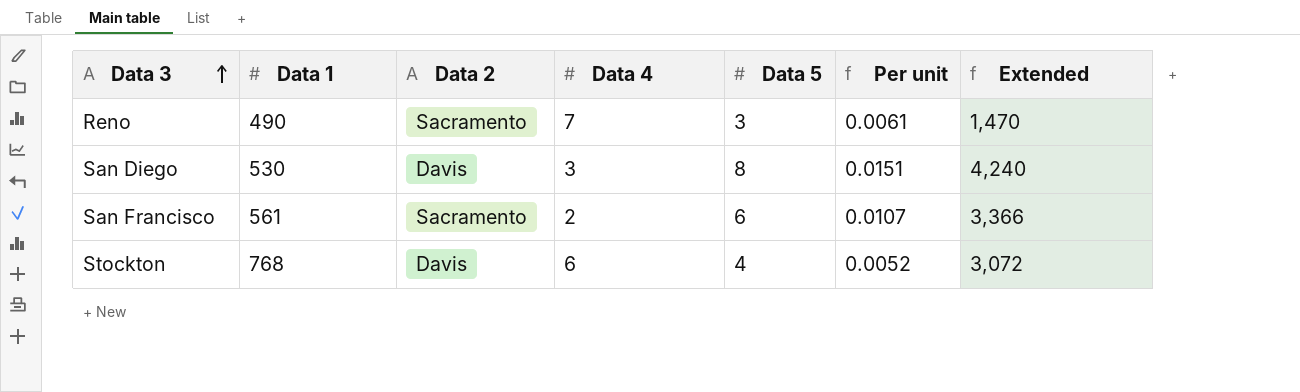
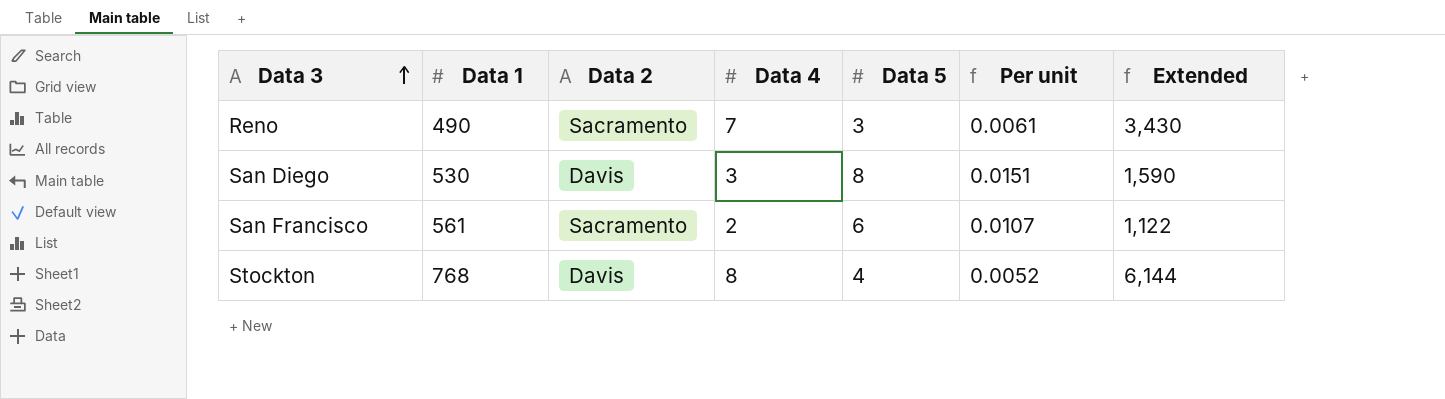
column Extended | formula: [Data 1] * [Data 5] -> [Data 1] * [Data 4]
Stockton | Data 4: 6 -> 8

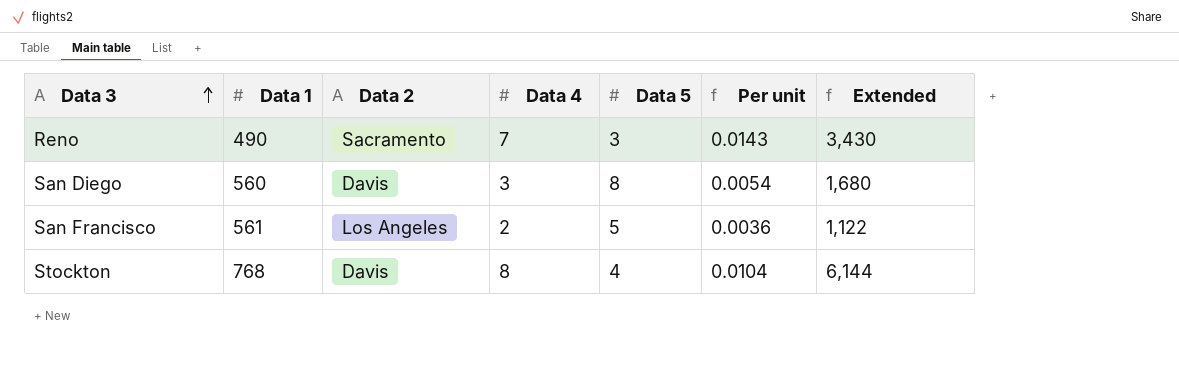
column Per unit | formula: [Data 5] / [Data 1] -> [Data 4] / [Data 1]
San Diego | Data 1: 530 -> 560
San Diego | Extended: 1,590 -> 1,680
San Francisco | Data 2: Sacramento -> Los Angeles
San Francisco | Data 5: 6 -> 5

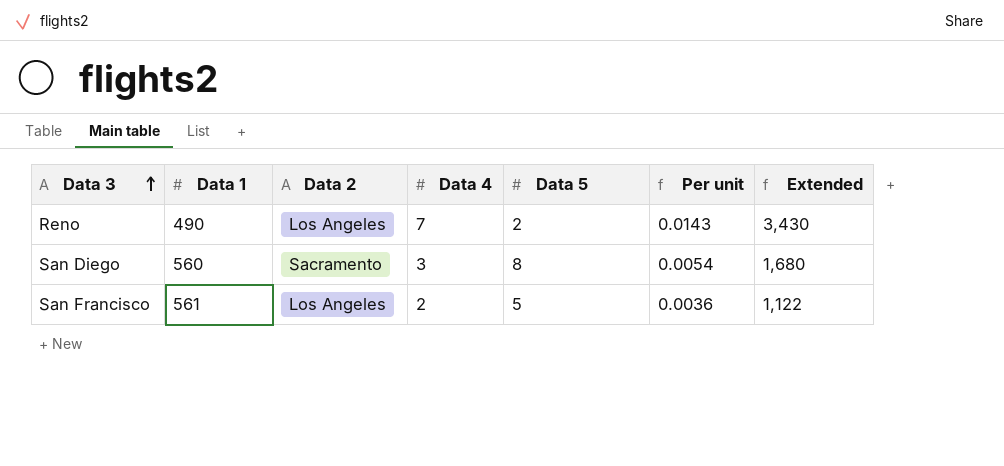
row Stockton: 768 | Davis | 8 | 4 | 0.0104 | 6,144 -> none
Reno | Data 2: Sacramento -> Los Angeles
Reno | Data 5: 3 -> 2
San Diego | Data 2: Davis -> Sacramento

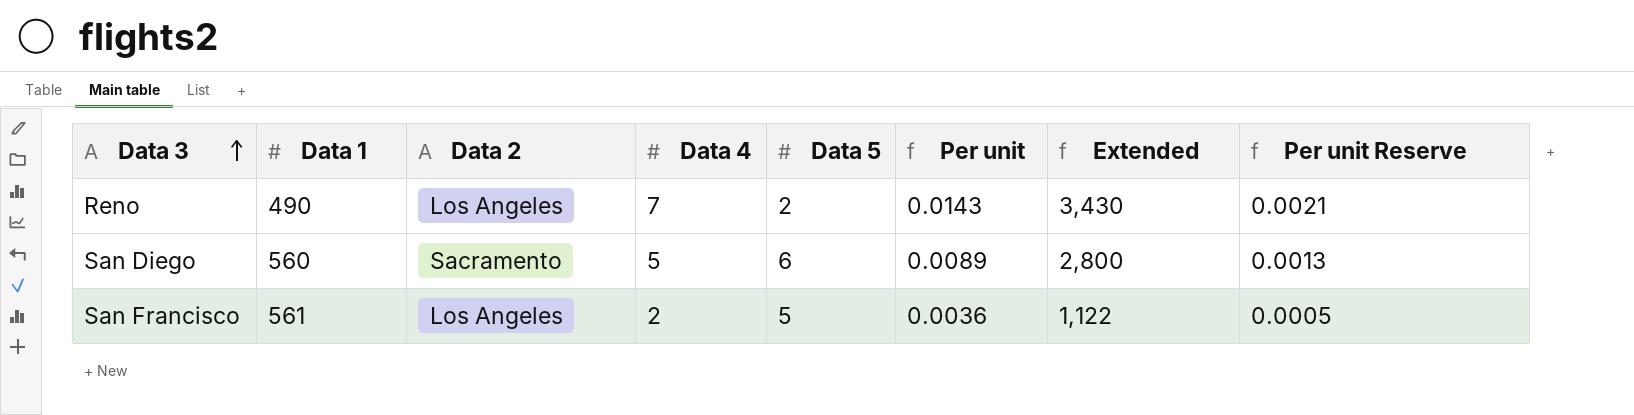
column Per unit Reserve | formula: none -> [Per unit] * 0.15
San Diego | Data 4: 3 -> 5
San Diego | Data 5: 8 -> 6
San Diego | Per unit: 0.0054 -> 0.0089
San Diego | Extended: 1,680 -> 2,800

